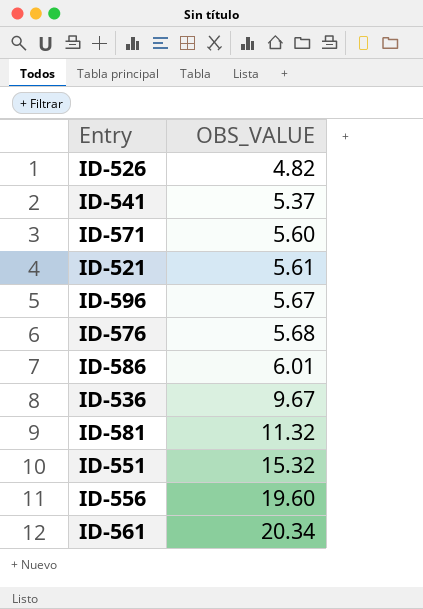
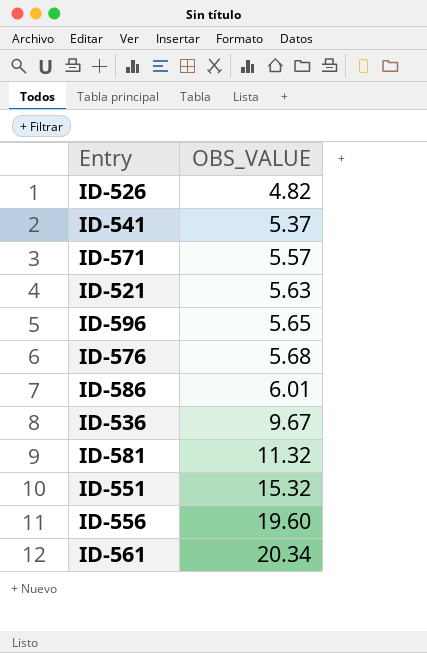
ID-571 | OBS_VALUE: 5.60 -> 5.57
ID-521 | OBS_VALUE: 5.61 -> 5.63
ID-596 | OBS_VALUE: 5.67 -> 5.65

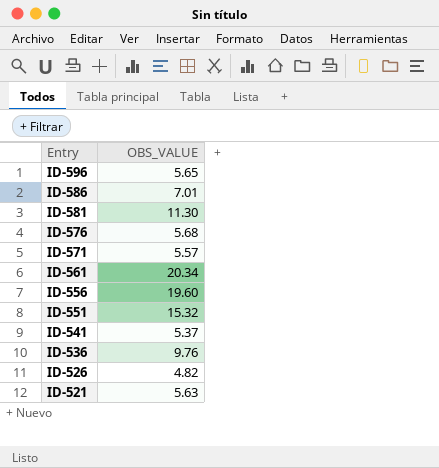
row order: OBS_VALUE ascending -> Entry descending
ID-586 | OBS_VALUE: 6.01 -> 7.01
ID-581 | OBS_VALUE: 11.32 -> 11.30
ID-536 | OBS_VALUE: 9.67 -> 9.76

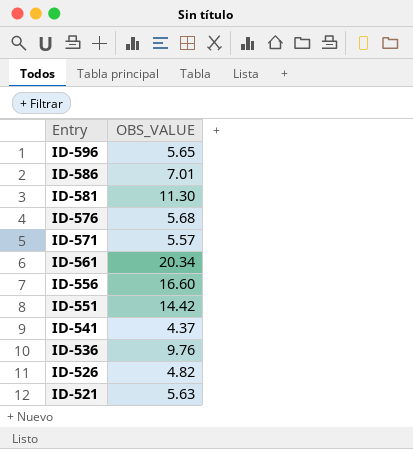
ID-556 | OBS_VALUE: 19.60 -> 16.60
ID-551 | OBS_VALUE: 15.32 -> 14.42
ID-541 | OBS_VALUE: 5.37 -> 4.37

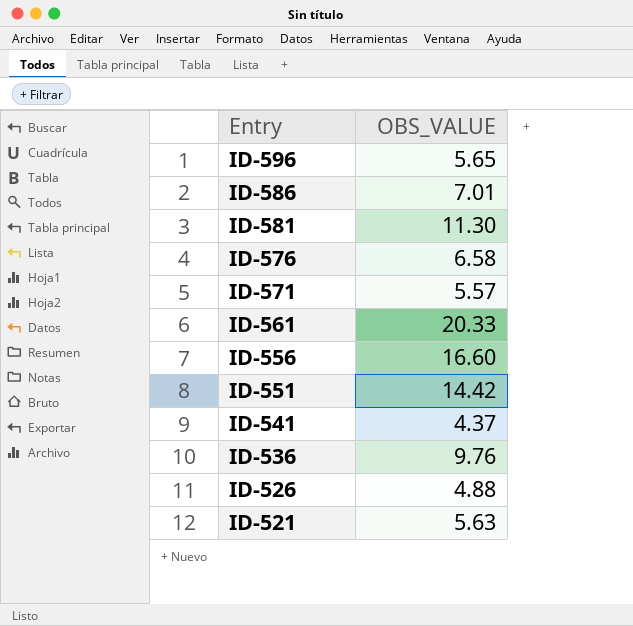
ID-576 | OBS_VALUE: 5.68 -> 6.58
ID-561 | OBS_VALUE: 20.34 -> 20.33
ID-526 | OBS_VALUE: 4.82 -> 4.88

